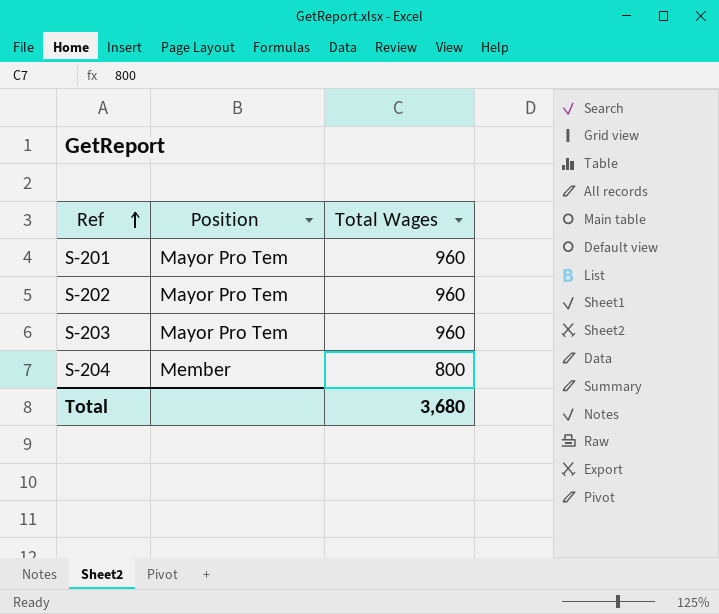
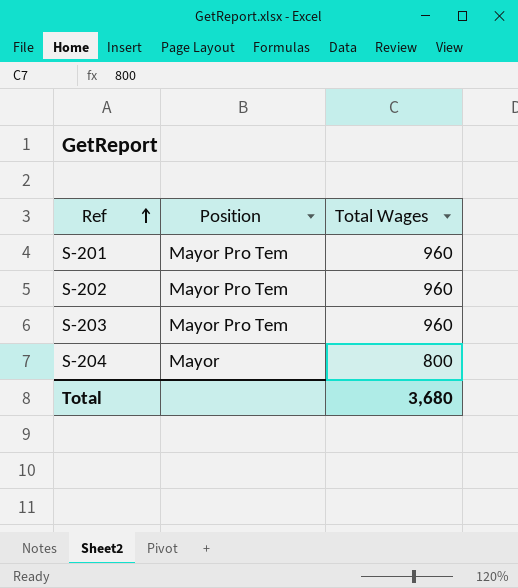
S-204 | Position: Member -> Mayor

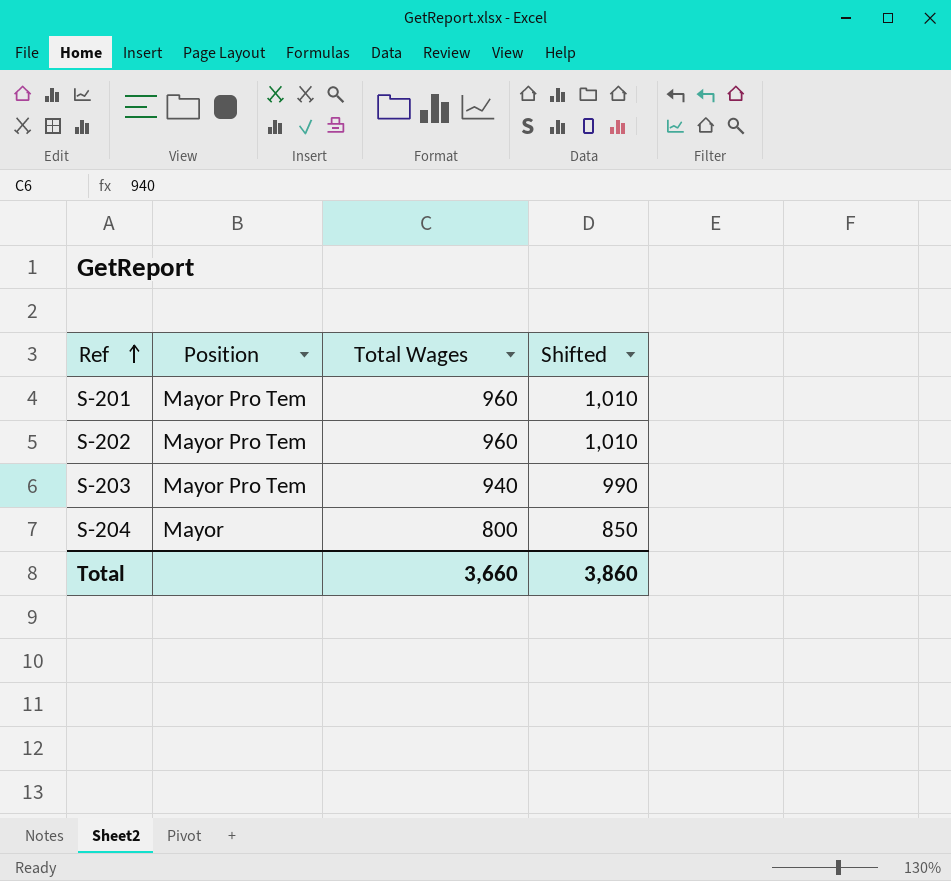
column Shifted | formula: none -> [Total Wages] + 50
S-203 | Total Wages: 960 -> 940
Total | Total Wages: 3,680 -> 3,660

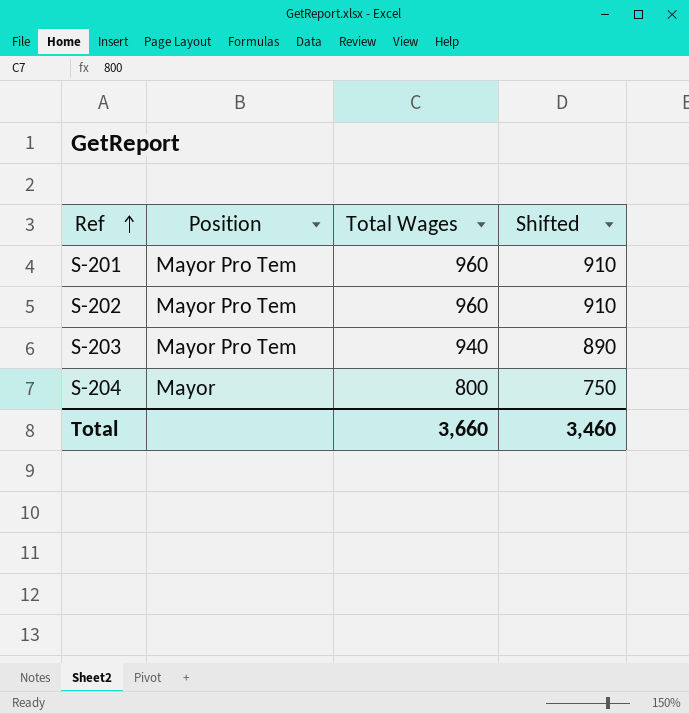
column Shifted | formula: [Total Wages] + 50 -> [Total Wages] - 50
Total | Shifted: 3,860 -> 3,460

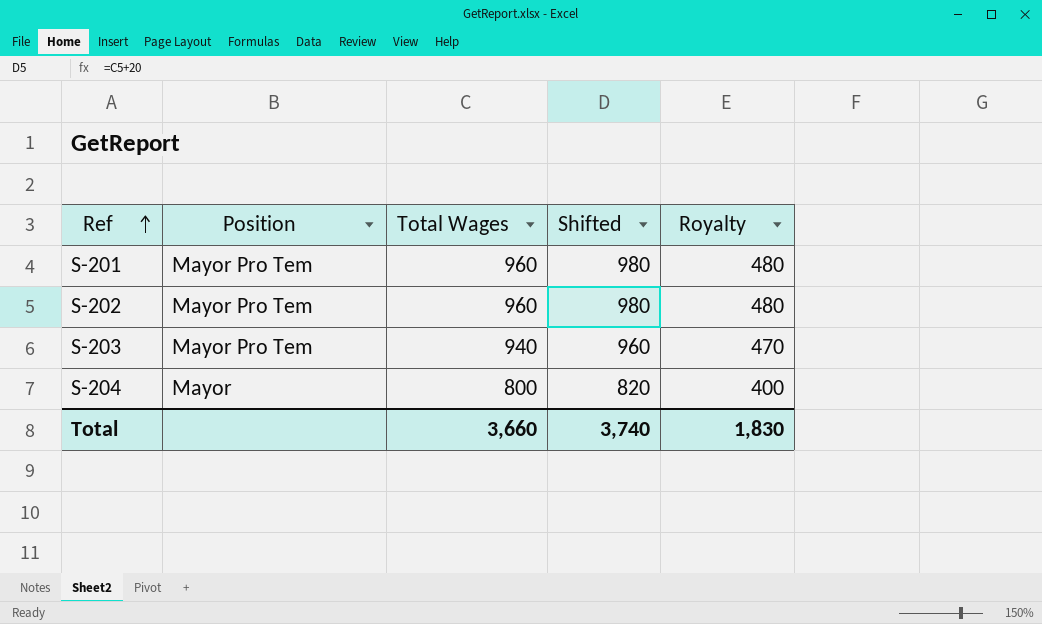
column Shifted | formula: [Total Wages] - 50 -> [Total Wages] + 20
column Royalty | formula: none -> [Total Wages] * 0.5
Total | Shifted: 3,460 -> 3,740

